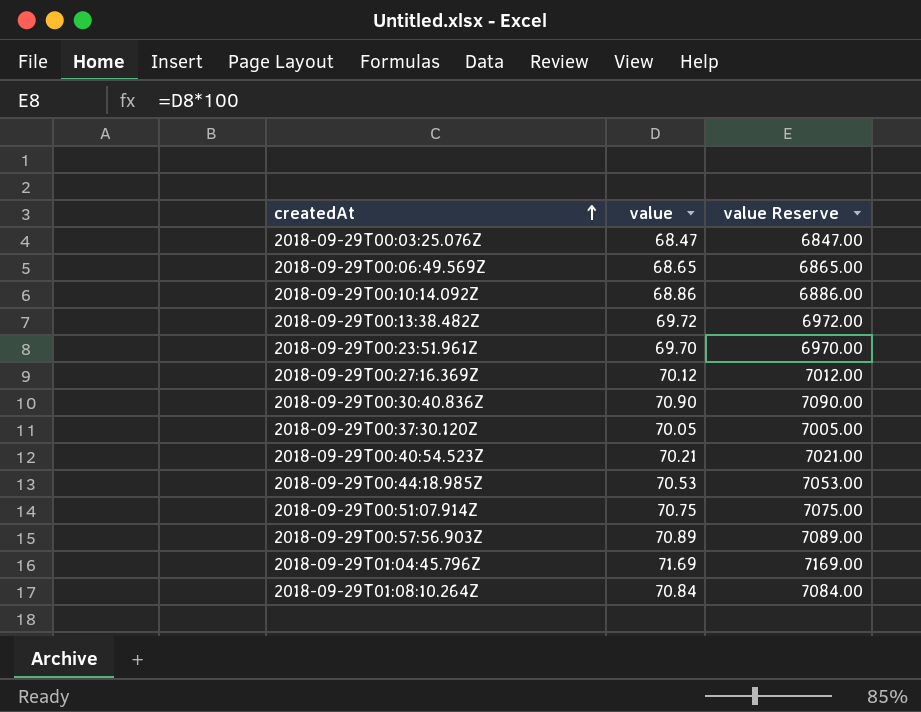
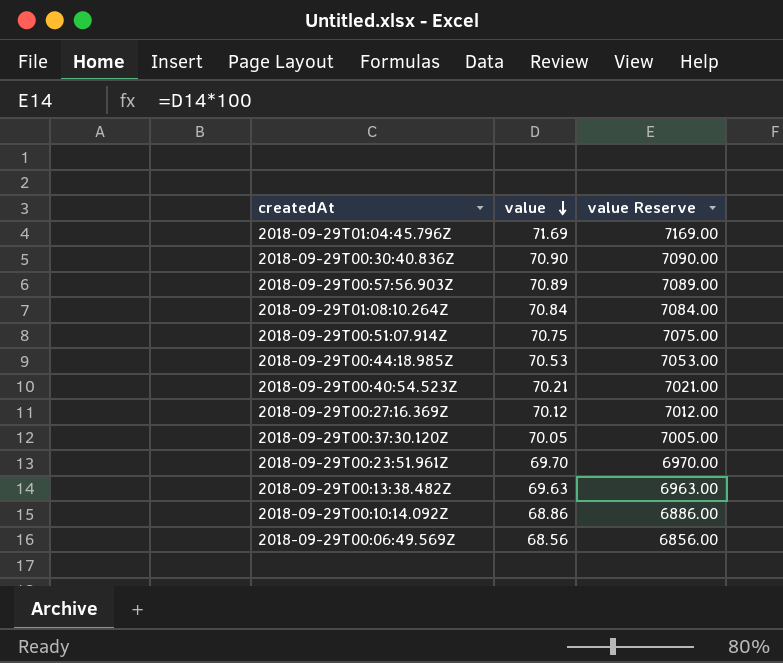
row order: createdAt ascending -> value descending
row 2018-09-29T00:03:25.076Z: 68.47 | 6847.00 -> none
2018-09-29T00:13:38.482Z | value: 69.72 -> 69.63
2018-09-29T00:13:38.482Z | value Reserve: 6972.00 -> 6963.00
2018-09-29T00:06:49.569Z | value: 68.65 -> 68.56
2018-09-29T00:06:49.569Z | value Reserve: 6865.00 -> 6856.00

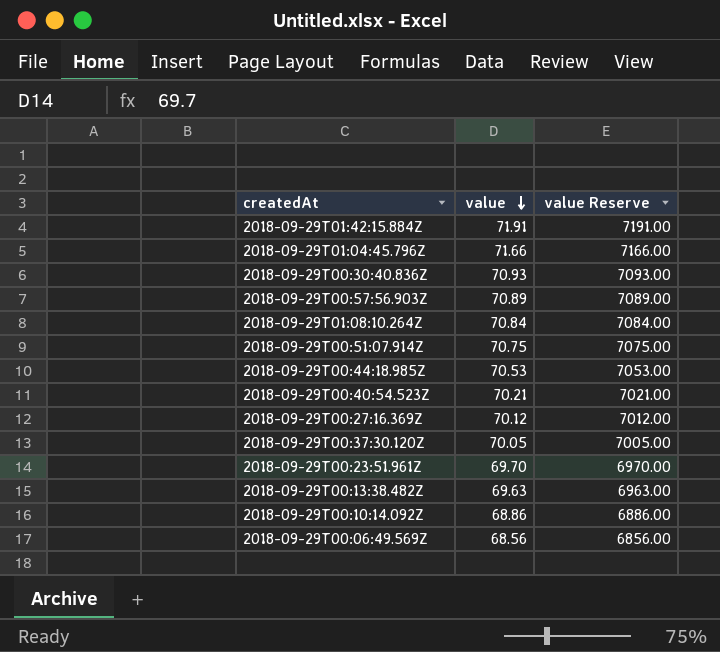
row 2018-09-29T01:42:15.884Z: none -> 71.91 | 7191.00
2018-09-29T01:04:45.796Z | value: 71.69 -> 71.66
2018-09-29T01:04:45.796Z | value Reserve: 7169.00 -> 7166.00
2018-09-29T00:30:40.836Z | value: 70.90 -> 70.93
2018-09-29T00:30:40.836Z | value Reserve: 7090.00 -> 7093.00

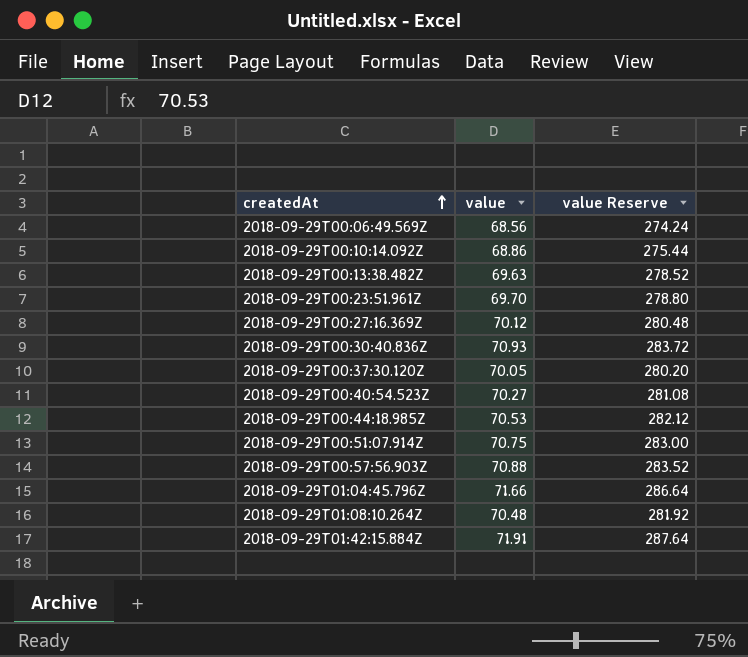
row order: value descending -> createdAt ascending
column value Reserve | formula: [value] * 100 -> [value] * 4
2018-09-29T00:40:54.523Z | value: 70.21 -> 70.27
2018-09-29T00:57:56.903Z | value: 70.89 -> 70.88
2018-09-29T01:08:10.264Z | value: 70.84 -> 70.48

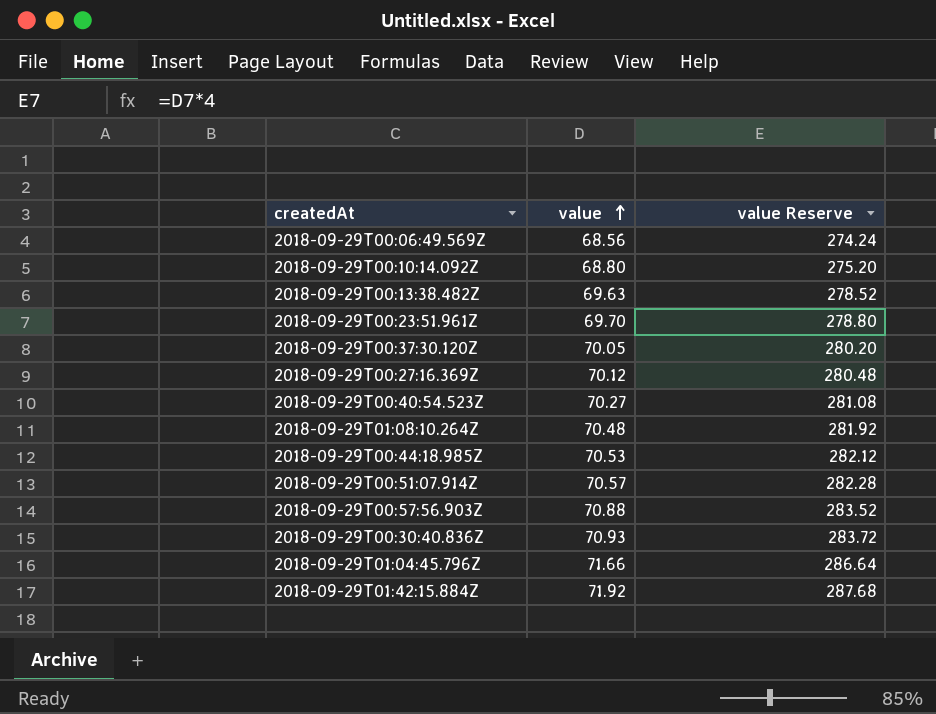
row order: createdAt ascending -> value ascending
2018-09-29T00:10:14.092Z | value: 68.86 -> 68.80
2018-09-29T00:10:14.092Z | value Reserve: 275.44 -> 275.20
2018-09-29T00:51:07.914Z | value: 70.75 -> 70.57
2018-09-29T00:51:07.914Z | value Reserve: 283.00 -> 282.28
2018-09-29T01:42:15.884Z | value: 71.91 -> 71.92
2018-09-29T01:42:15.884Z | value Reserve: 287.64 -> 287.68

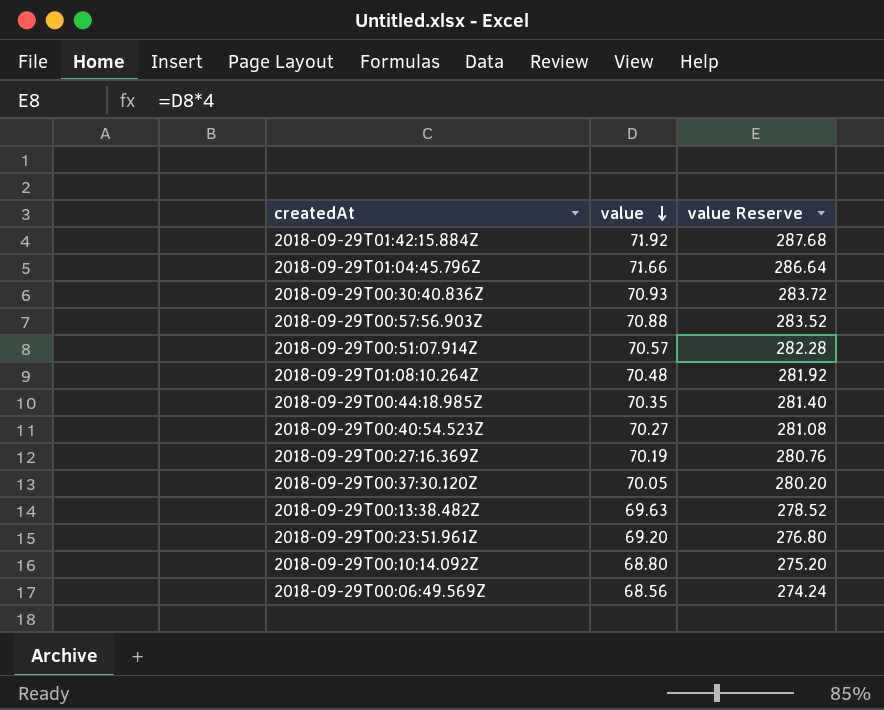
row order: value ascending -> value descending
2018-09-29T00:44:18.985Z | value: 70.53 -> 70.35
2018-09-29T00:44:18.985Z | value Reserve: 282.12 -> 281.40
2018-09-29T00:27:16.369Z | value: 70.12 -> 70.19
2018-09-29T00:27:16.369Z | value Reserve: 280.48 -> 280.76
2018-09-29T00:23:51.961Z | value: 69.70 -> 69.20
2018-09-29T00:23:51.961Z | value Reserve: 278.80 -> 276.80

